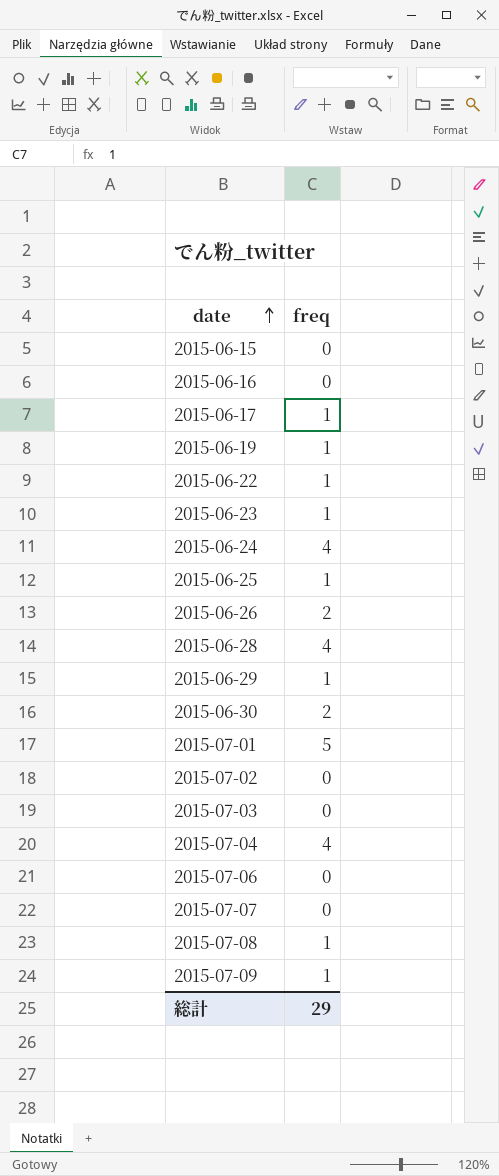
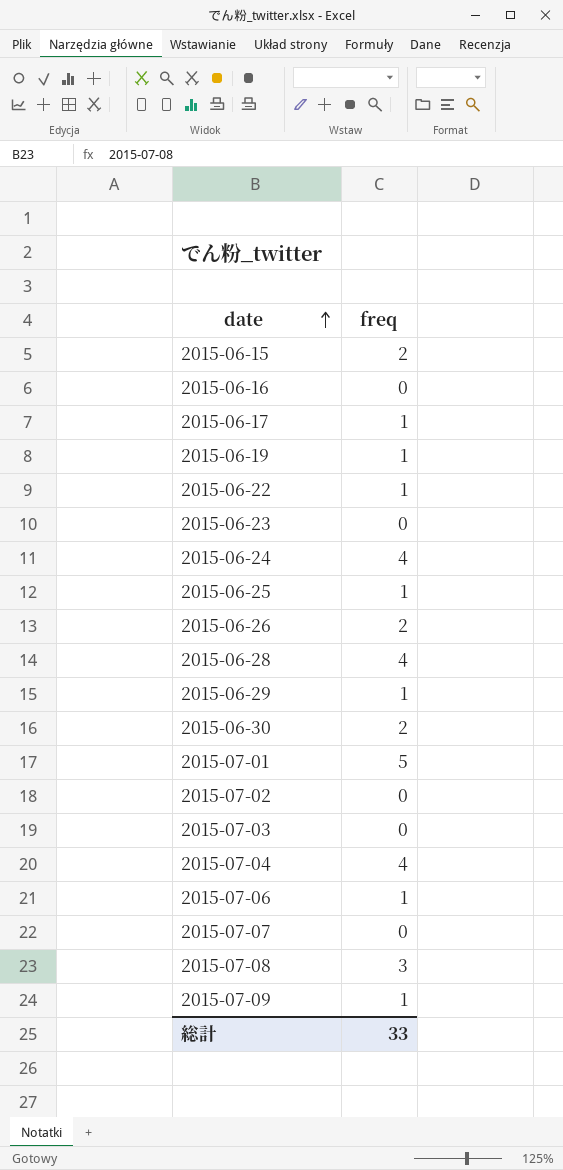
2015-06-15 | freq: 0 -> 2
2015-06-23 | freq: 1 -> 0
2015-07-06 | freq: 0 -> 1
2015-07-08 | freq: 1 -> 3
総計 | freq: 29 -> 33

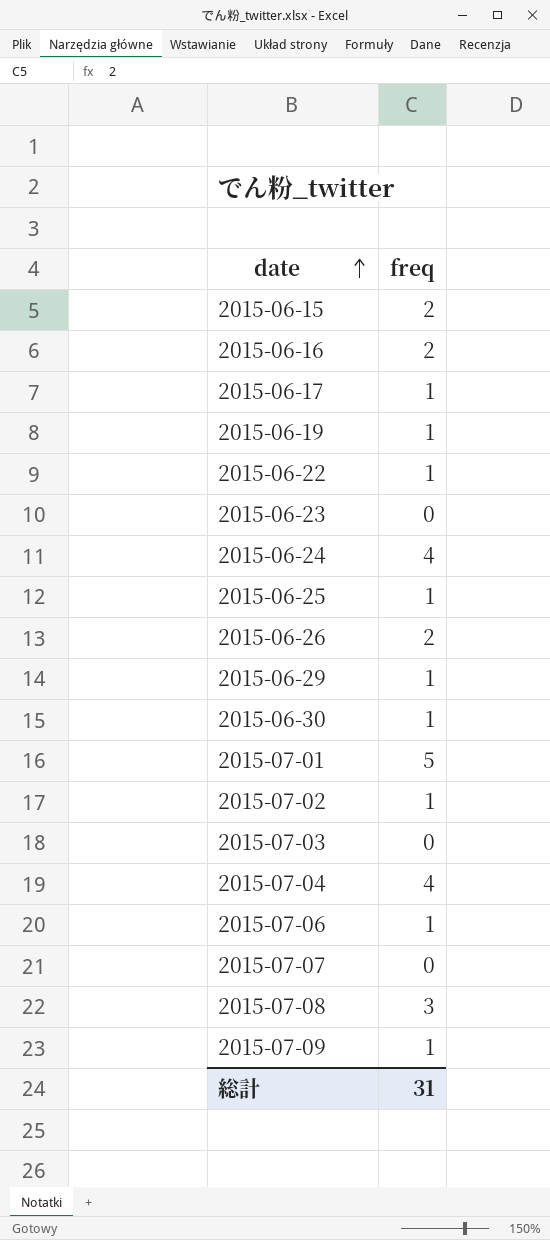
row 2015-06-28: 4 -> none
2015-06-16 | freq: 0 -> 2
2015-06-30 | freq: 2 -> 1
2015-07-02 | freq: 0 -> 1
総計 | freq: 33 -> 31

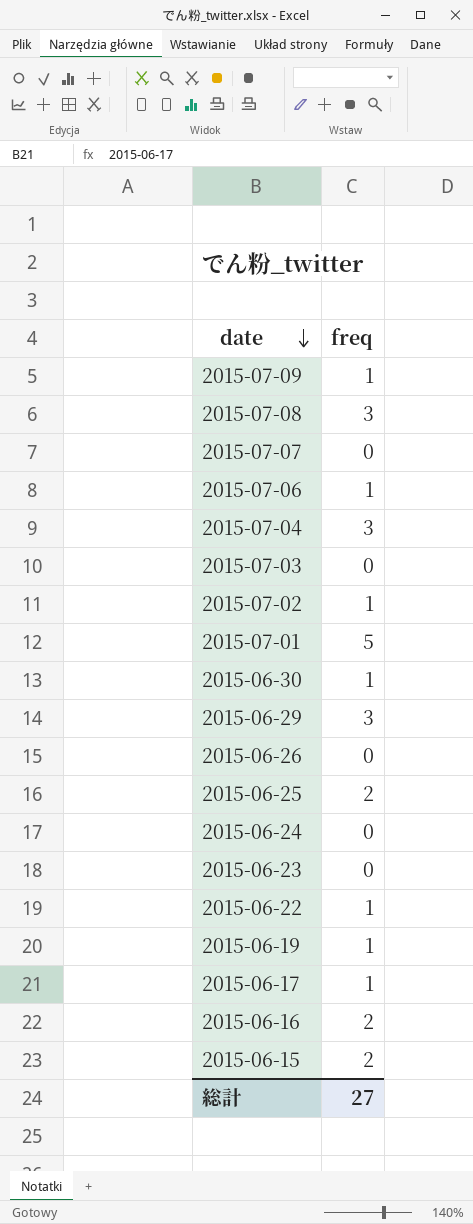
row order: date ascending -> date descending
2015-07-04 | freq: 4 -> 3
2015-06-29 | freq: 1 -> 3
2015-06-26 | freq: 2 -> 0
2015-06-25 | freq: 1 -> 2
2015-06-24 | freq: 4 -> 0
総計 | freq: 31 -> 27

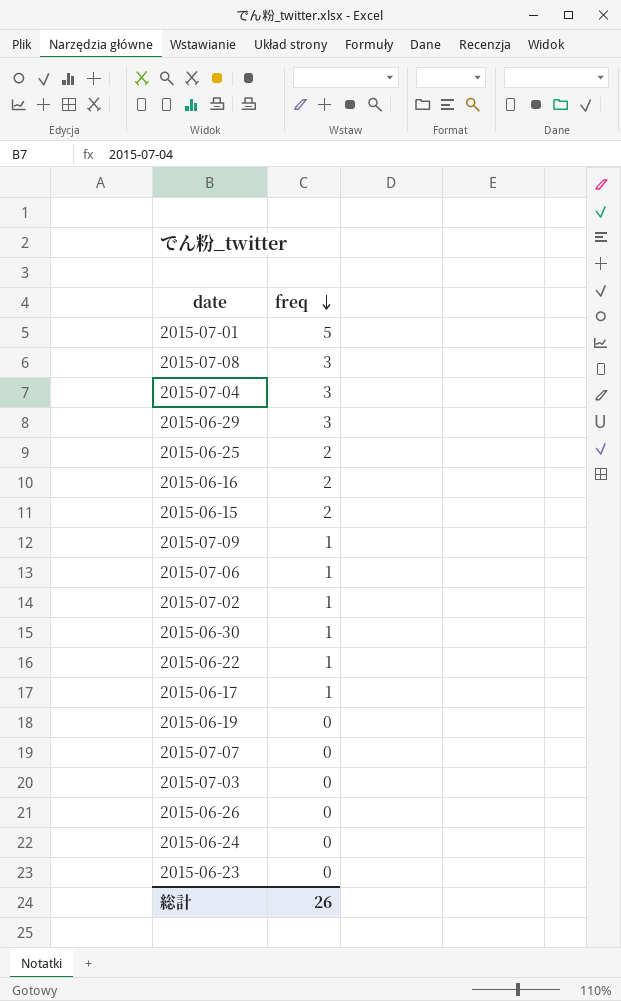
row order: date descending -> freq descending
2015-06-19 | freq: 1 -> 0
総計 | freq: 27 -> 26

